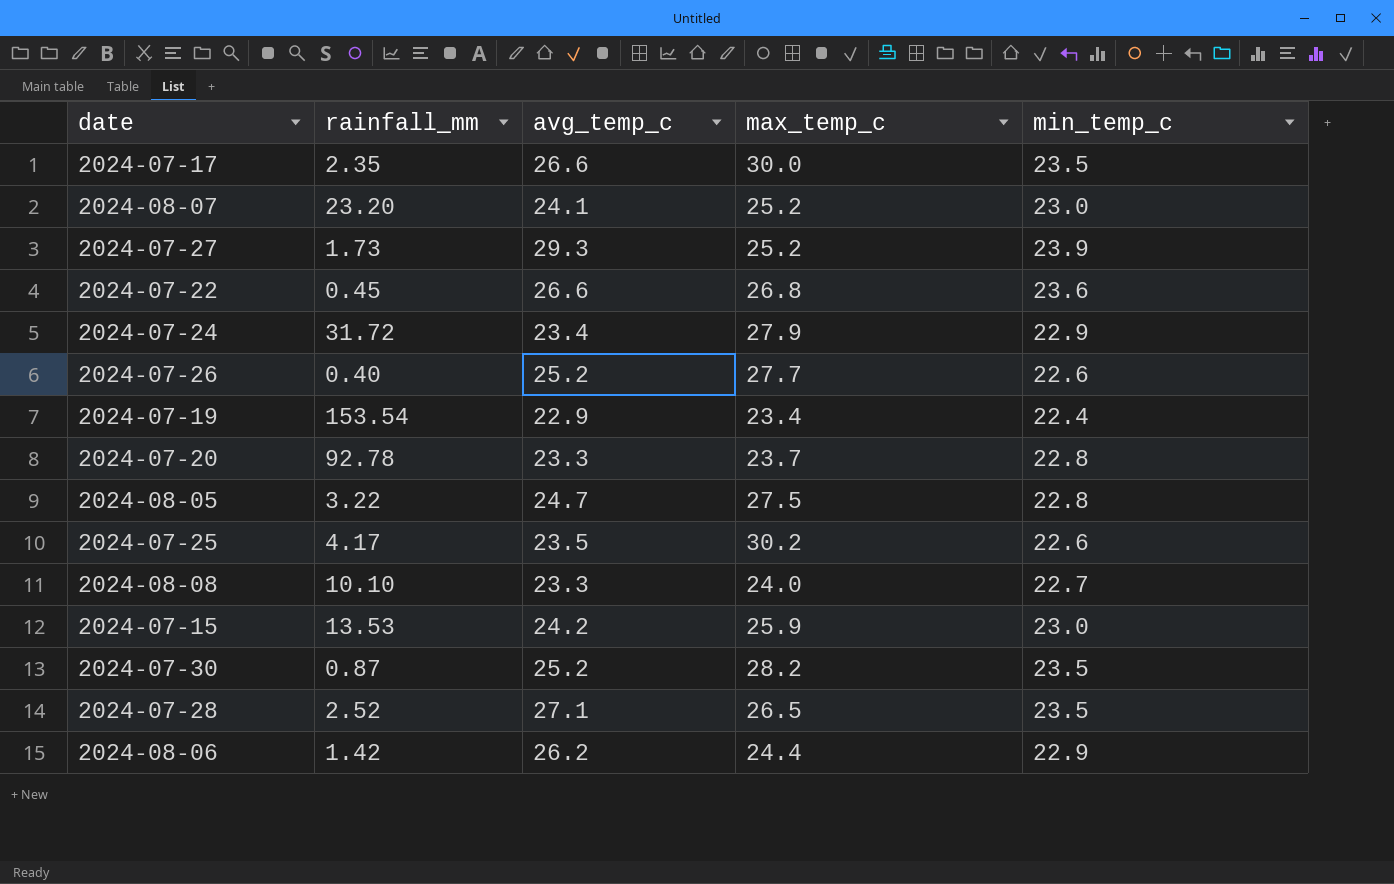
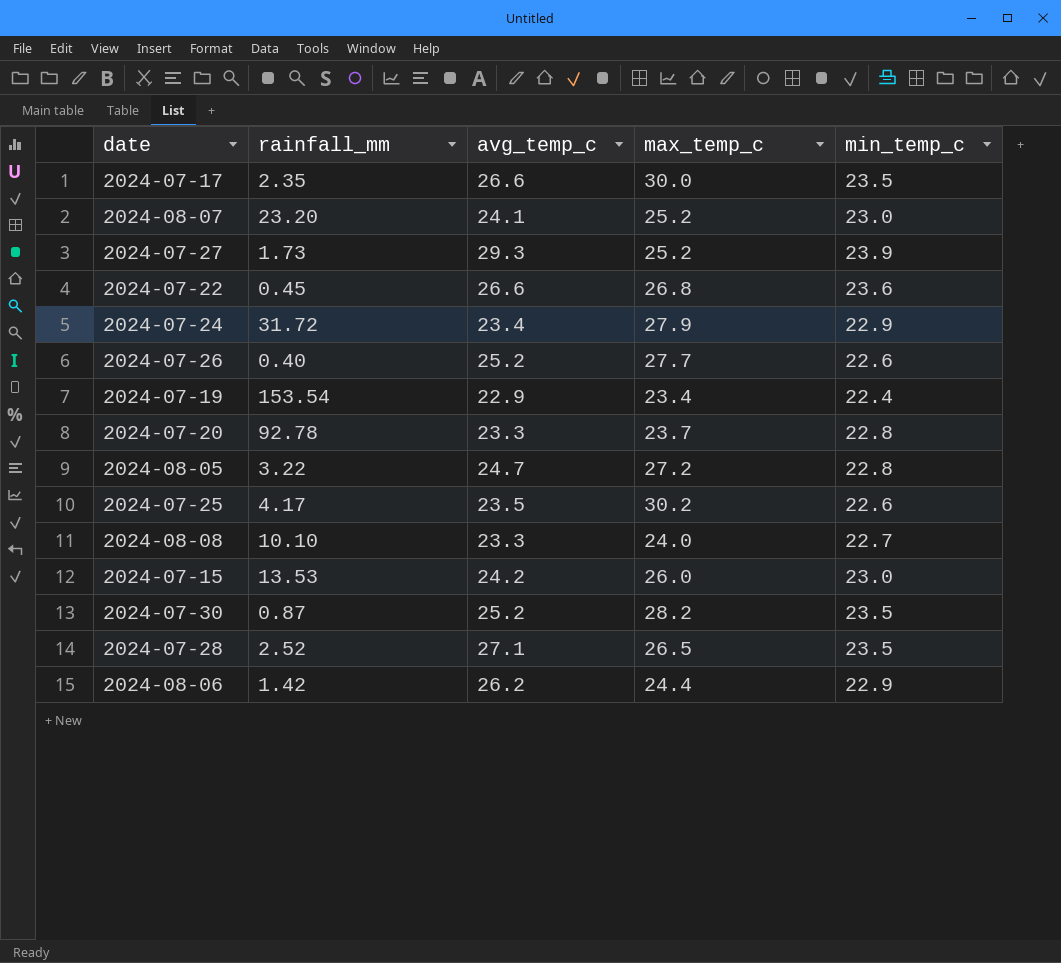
2024-08-05 | max_temp_c: 27.5 -> 27.2
2024-07-15 | max_temp_c: 25.9 -> 26.0

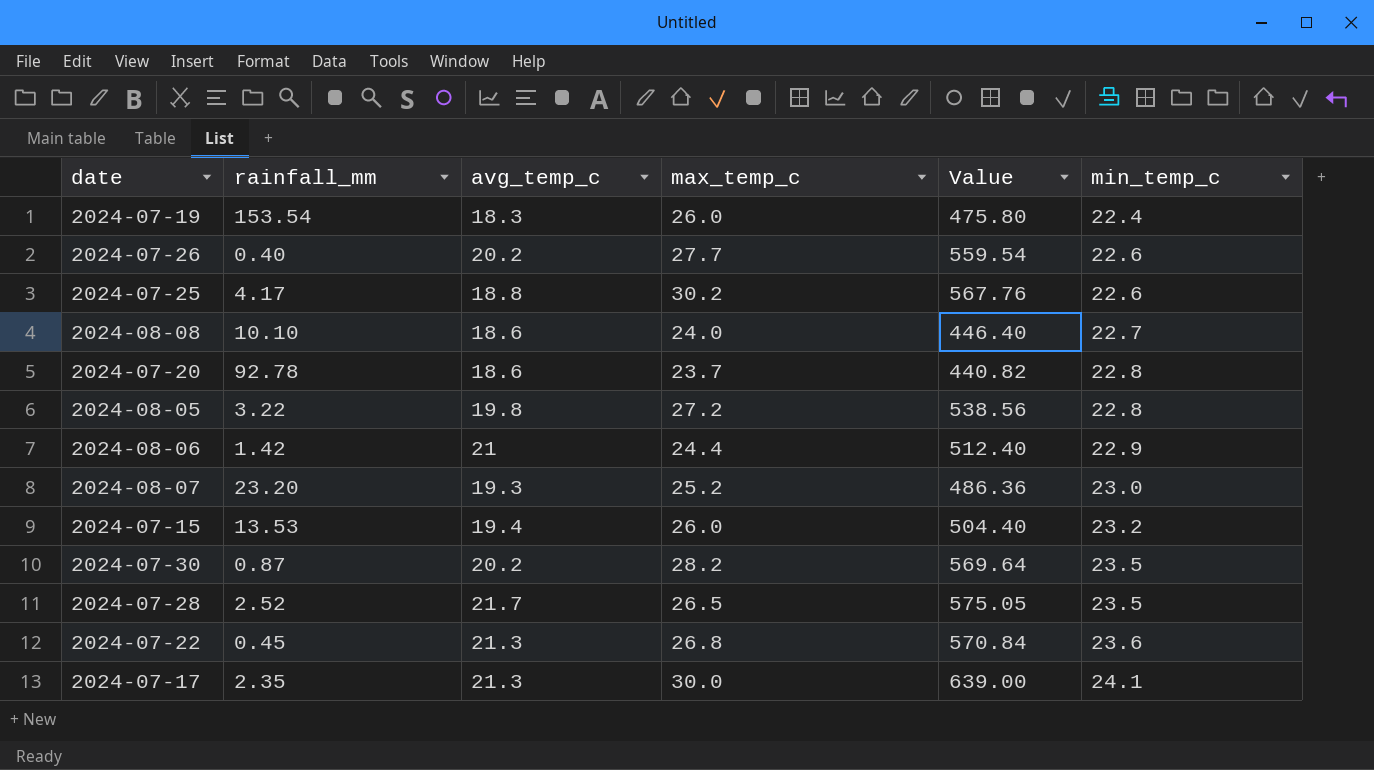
row order: none -> min_temp_c ascending
column Value | formula: none -> [avg_temp_c] * [max_temp_c]
row 2024-07-27: 1.73 | 29.3 | 25.2 | 23.9 -> none
row 2024-07-24: 31.72 | 23.4 | 27.9 | 22.9 -> none
2024-07-19 | avg_temp_c: 22.9 -> 18.3
2024-07-19 | max_temp_c: 23.4 -> 26.0
2024-07-26 | avg_temp_c: 25.2 -> 20.2
2024-07-25 | avg_temp_c: 23.5 -> 18.8
2024-08-08 | avg_temp_c: 23.3 -> 18.6
2024-07-20 | avg_temp_c: 23.3 -> 18.6
2024-08-05 | avg_temp_c: 24.7 -> 19.8
2024-08-06 | avg_temp_c: 26.2 -> 21
2024-08-07 | avg_temp_c: 24.1 -> 19.3
2024-07-15 | avg_temp_c: 24.2 -> 19.4
2024-07-15 | min_temp_c: 23.0 -> 23.2
2024-07-30 | avg_temp_c: 25.2 -> 20.2
2024-07-28 | avg_temp_c: 27.1 -> 21.7
2024-07-22 | avg_temp_c: 26.6 -> 21.3
2024-07-17 | avg_temp_c: 26.6 -> 21.3
2024-07-17 | min_temp_c: 23.5 -> 24.1

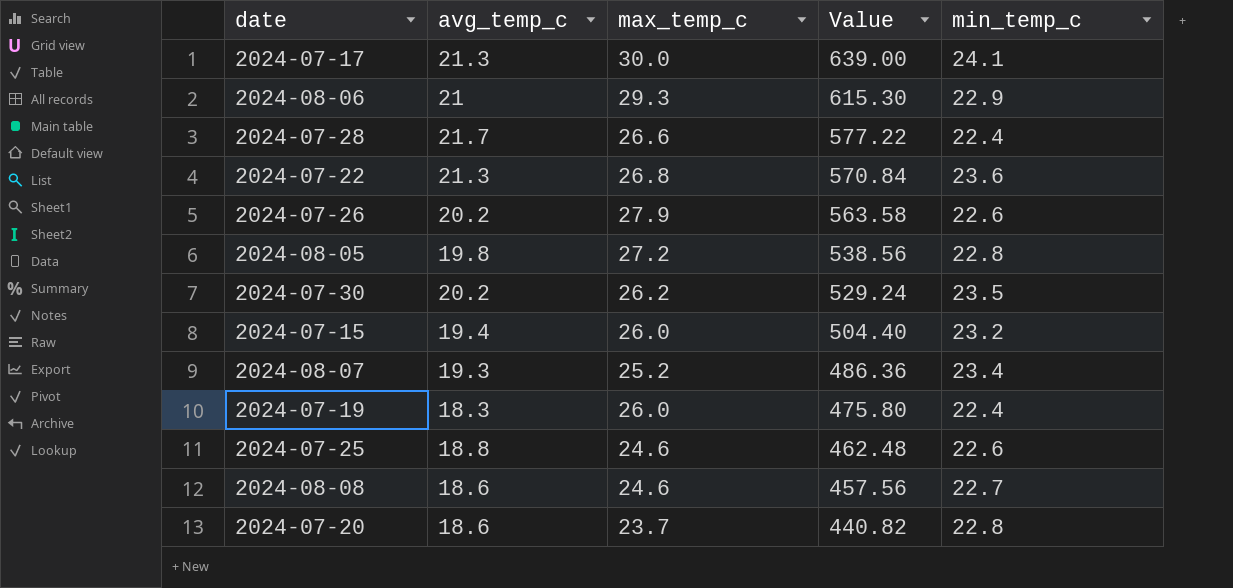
row order: min_temp_c ascending -> Value descending
column rainfall_mm | position: 2 -> none
2024-08-06 | max_temp_c: 24.4 -> 29.3
2024-08-06 | Value: 512.40 -> 615.30
2024-07-28 | max_temp_c: 26.5 -> 26.6
2024-07-28 | Value: 575.05 -> 577.22
2024-07-28 | min_temp_c: 23.5 -> 22.4
2024-07-26 | max_temp_c: 27.7 -> 27.9
2024-07-26 | Value: 559.54 -> 563.58
2024-07-30 | max_temp_c: 28.2 -> 26.2
2024-07-30 | Value: 569.64 -> 529.24
2024-08-07 | min_temp_c: 23.0 -> 23.4
2024-07-25 | max_temp_c: 30.2 -> 24.6
2024-07-25 | Value: 567.76 -> 462.48
2024-08-08 | max_temp_c: 24.0 -> 24.6
2024-08-08 | Value: 446.40 -> 457.56

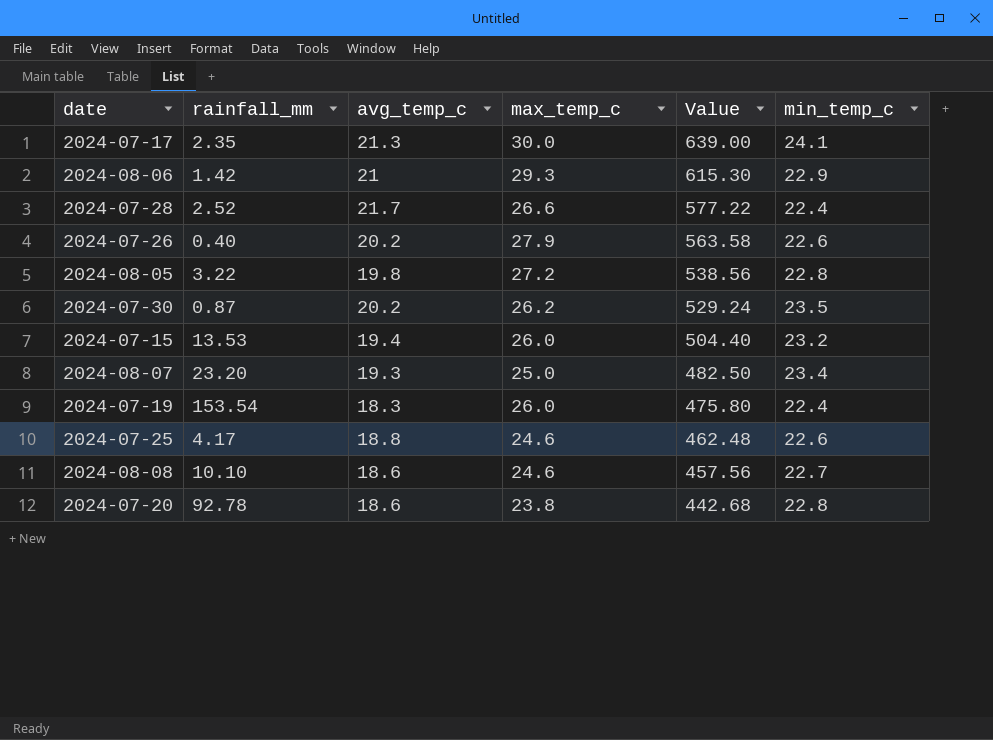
column rainfall_mm | position: none -> 2
row 2024-07-22: 21.3 | 26.8 | 570.84 | 23.6 -> none
2024-08-07 | max_temp_c: 25.2 -> 25.0
2024-08-07 | Value: 486.36 -> 482.50
2024-07-20 | max_temp_c: 23.7 -> 23.8
2024-07-20 | Value: 440.82 -> 442.68

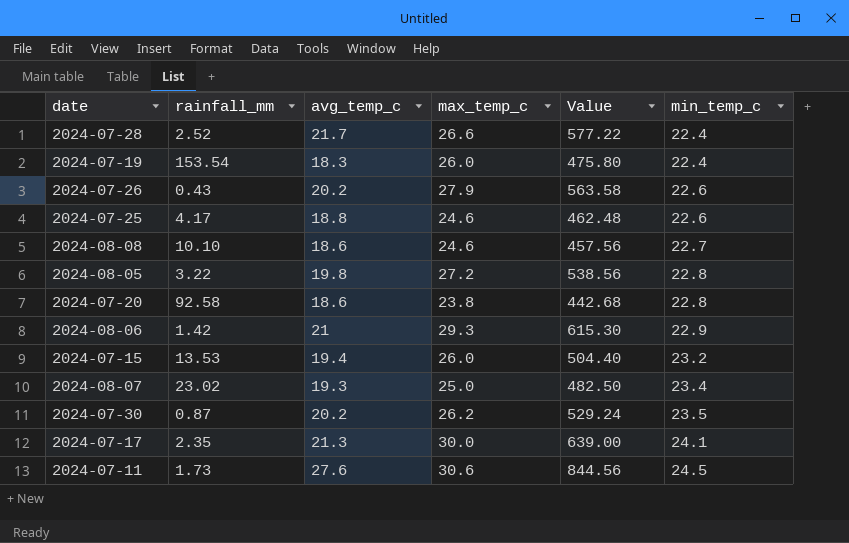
row order: Value descending -> min_temp_c ascending
2024-07-26 | rainfall_mm: 0.40 -> 0.43
2024-07-20 | rainfall_mm: 92.78 -> 92.58
2024-08-07 | rainfall_mm: 23.20 -> 23.02
row 2024-07-11: none -> 1.73 | 27.6 | 30.6 | 844.56 | 24.5

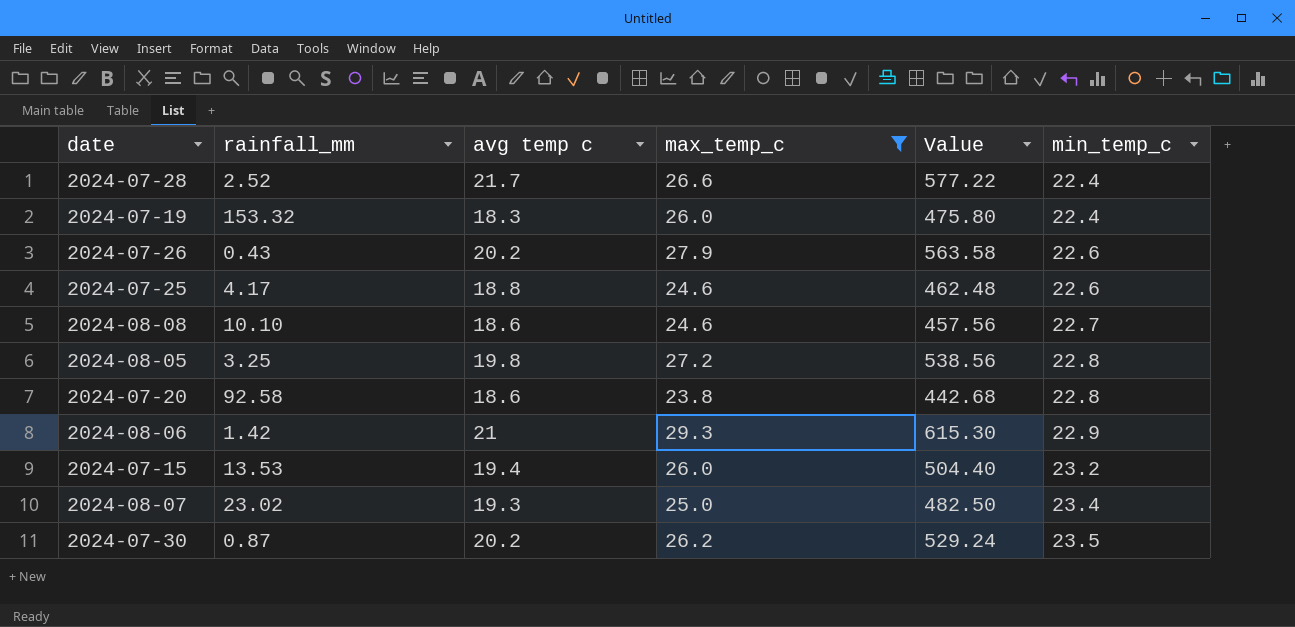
filter: none -> max_temp_c <= 29.3
column name: avg_temp_c -> avg temp c
2024-07-19 | rainfall_mm: 153.54 -> 153.32
2024-08-05 | rainfall_mm: 3.22 -> 3.25

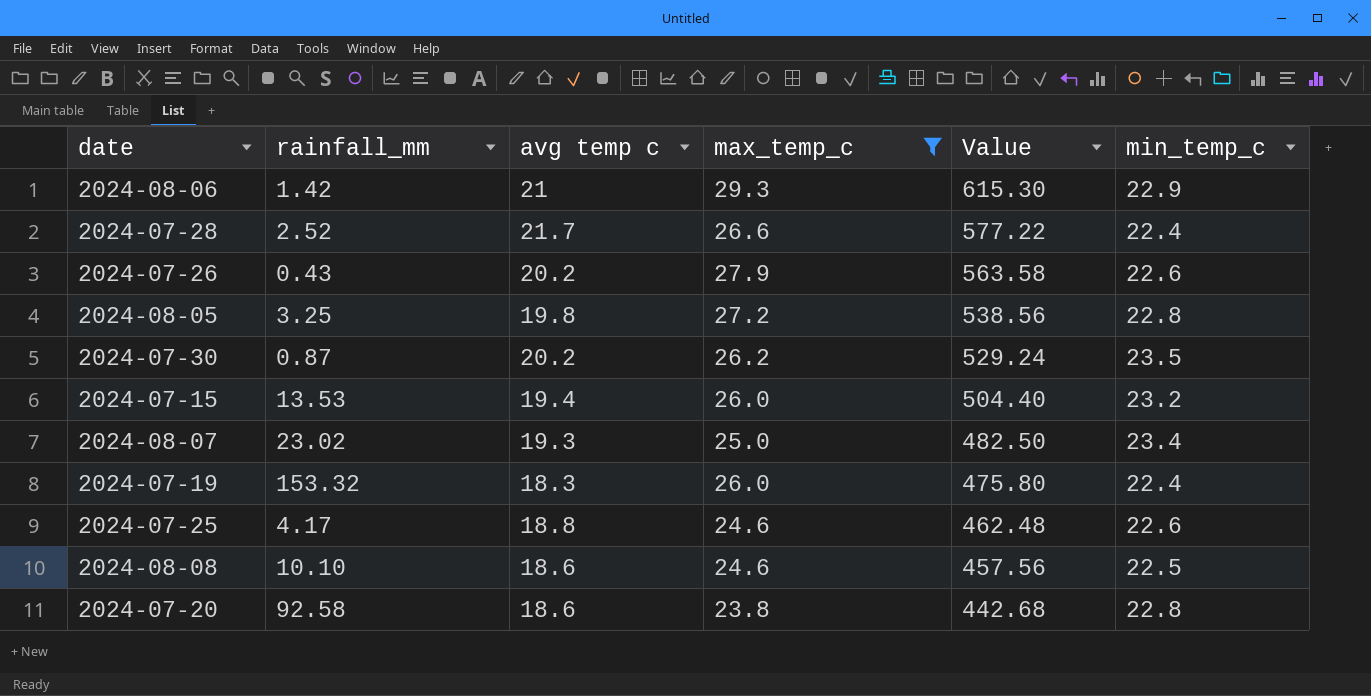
row order: min_temp_c ascending -> Value descending
2024-08-08 | min_temp_c: 22.7 -> 22.5

